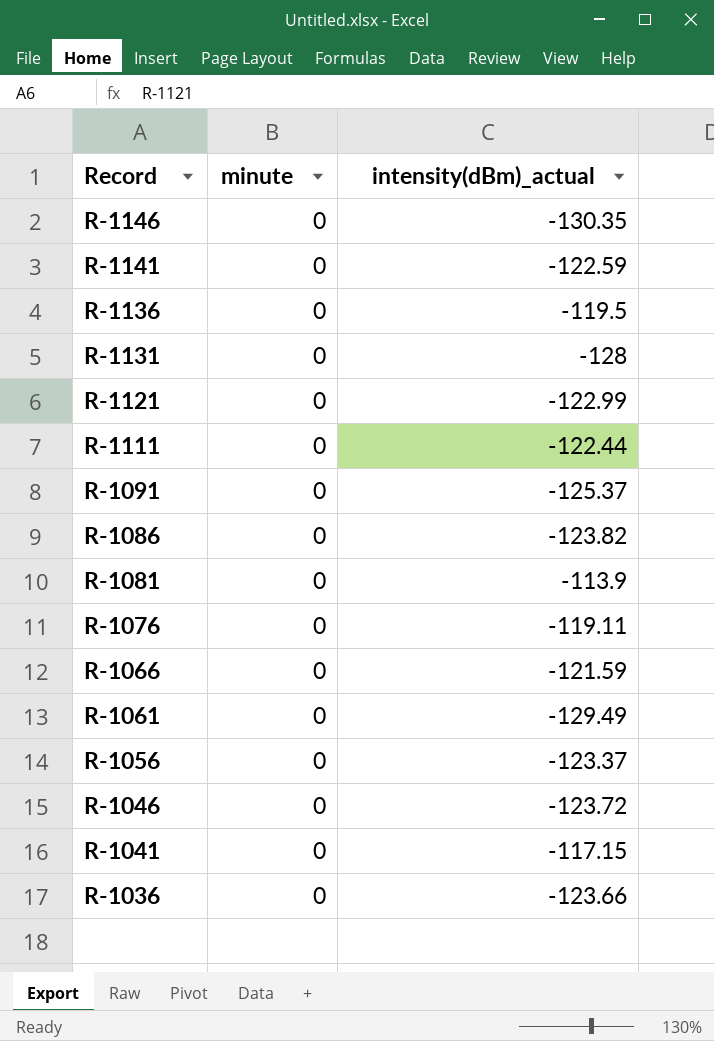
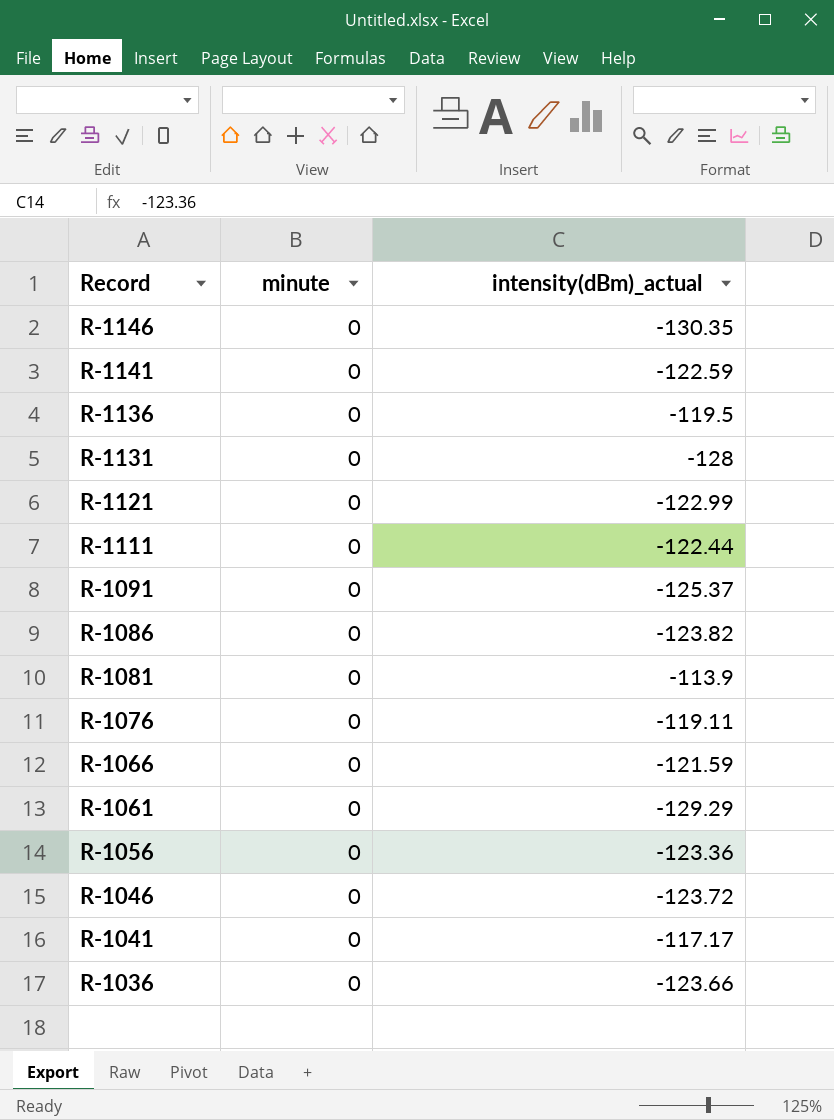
R-1061 | intensity(dBm)_actual: -129.49 -> -129.29
R-1056 | intensity(dBm)_actual: -123.37 -> -123.36
R-1041 | intensity(dBm)_actual: -117.15 -> -117.17

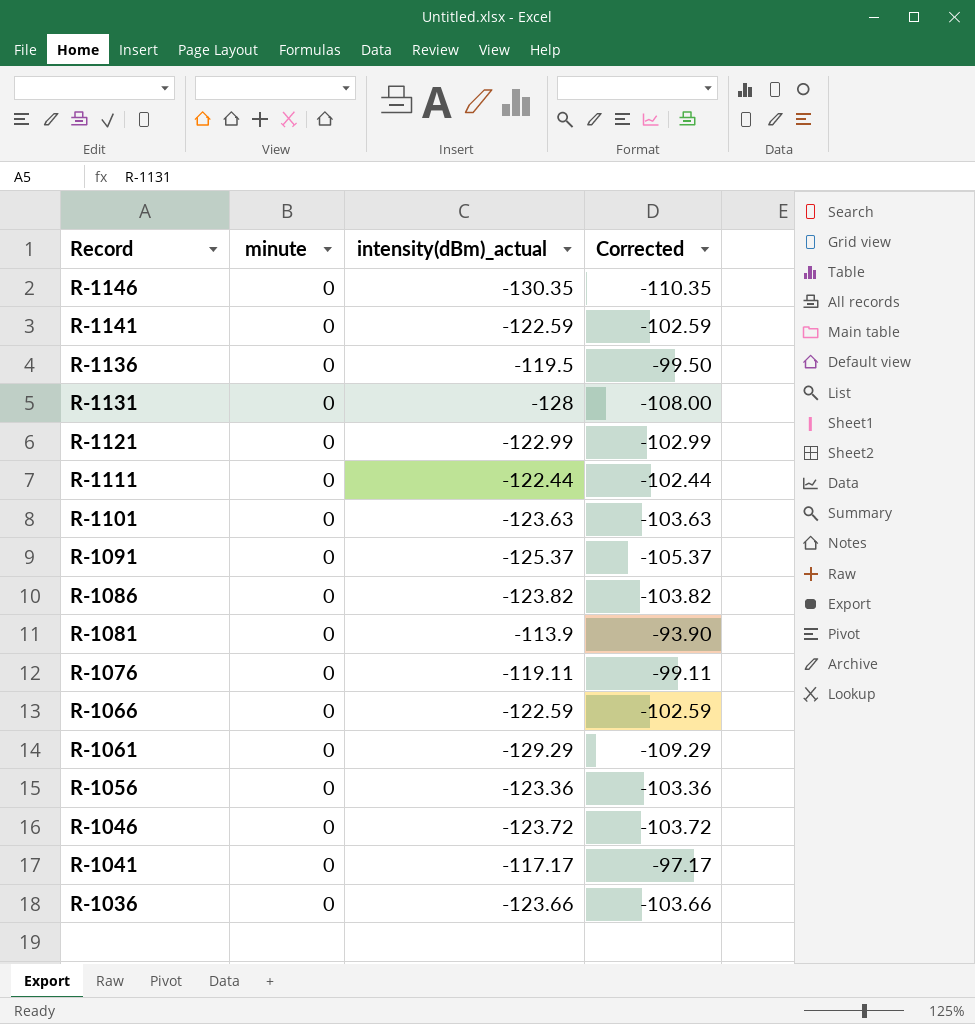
column Corrected | formula: none -> [intensity(dBm)_actual] + 20
row R-1101: none -> 0 | -123.63 | -103.63
R-1066 | intensity(dBm)_actual: -121.59 -> -122.59

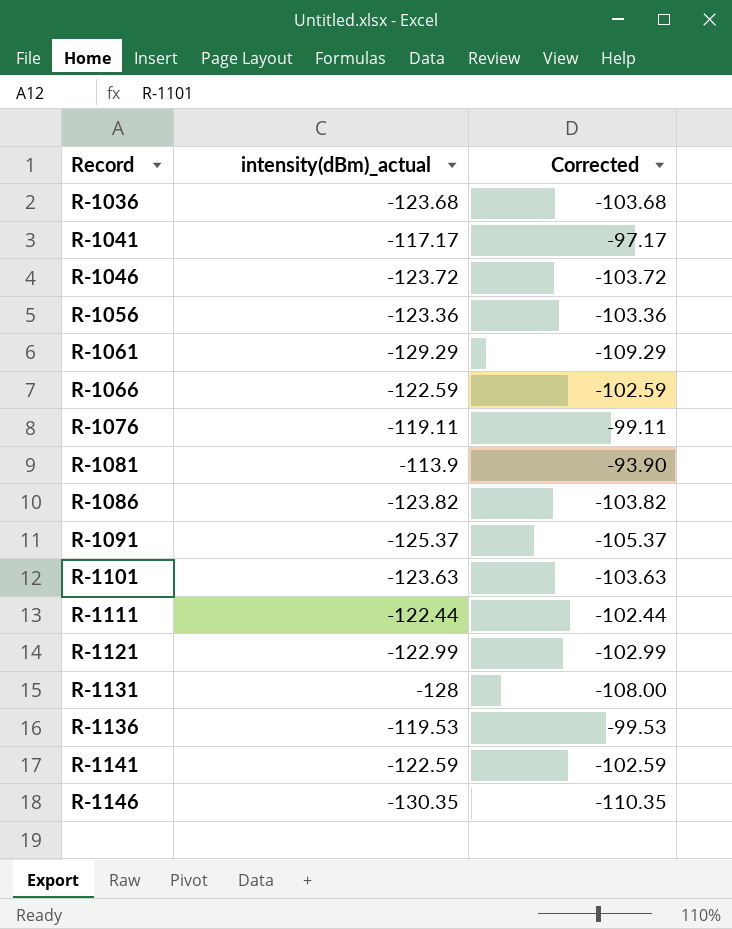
row order: Record descending -> Record ascending
column minute | position: 2 -> none
R-1036 | intensity(dBm)_actual: -123.66 -> -123.68
R-1036 | Corrected: -103.66 -> -103.68
R-1136 | intensity(dBm)_actual: -119.5 -> -119.53
R-1136 | Corrected: -99.50 -> -99.53

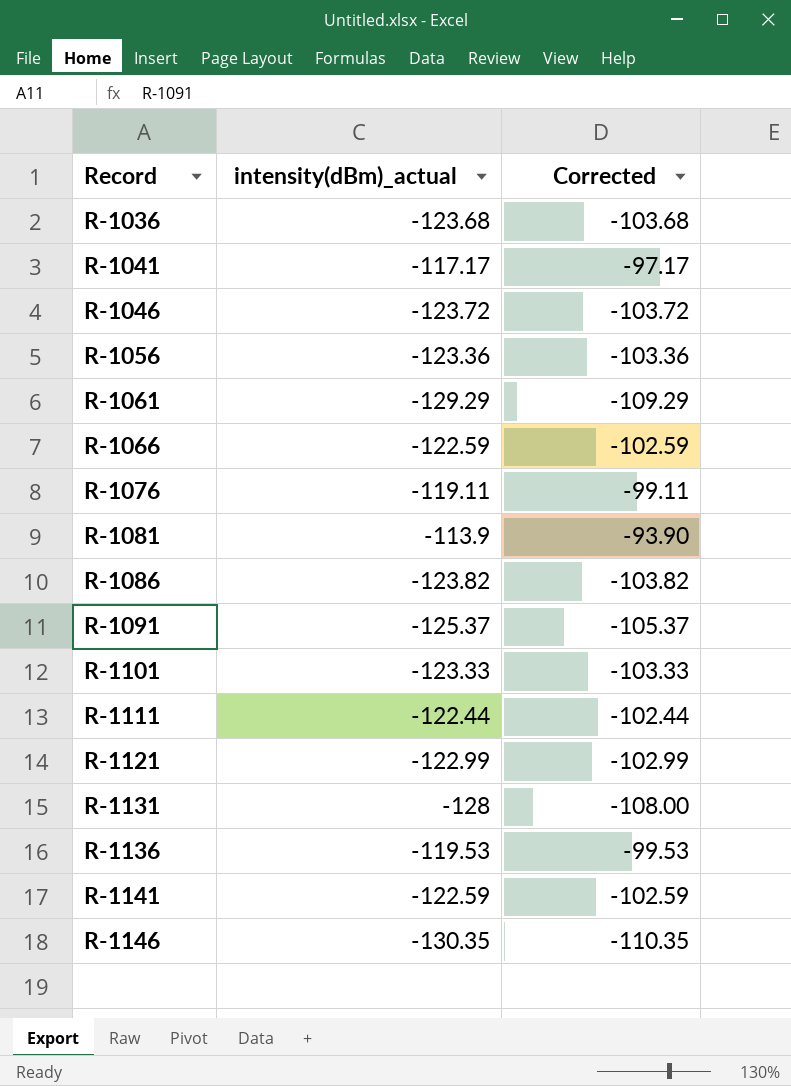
R-1101 | intensity(dBm)_actual: -123.63 -> -123.33
R-1101 | Corrected: -103.63 -> -103.33

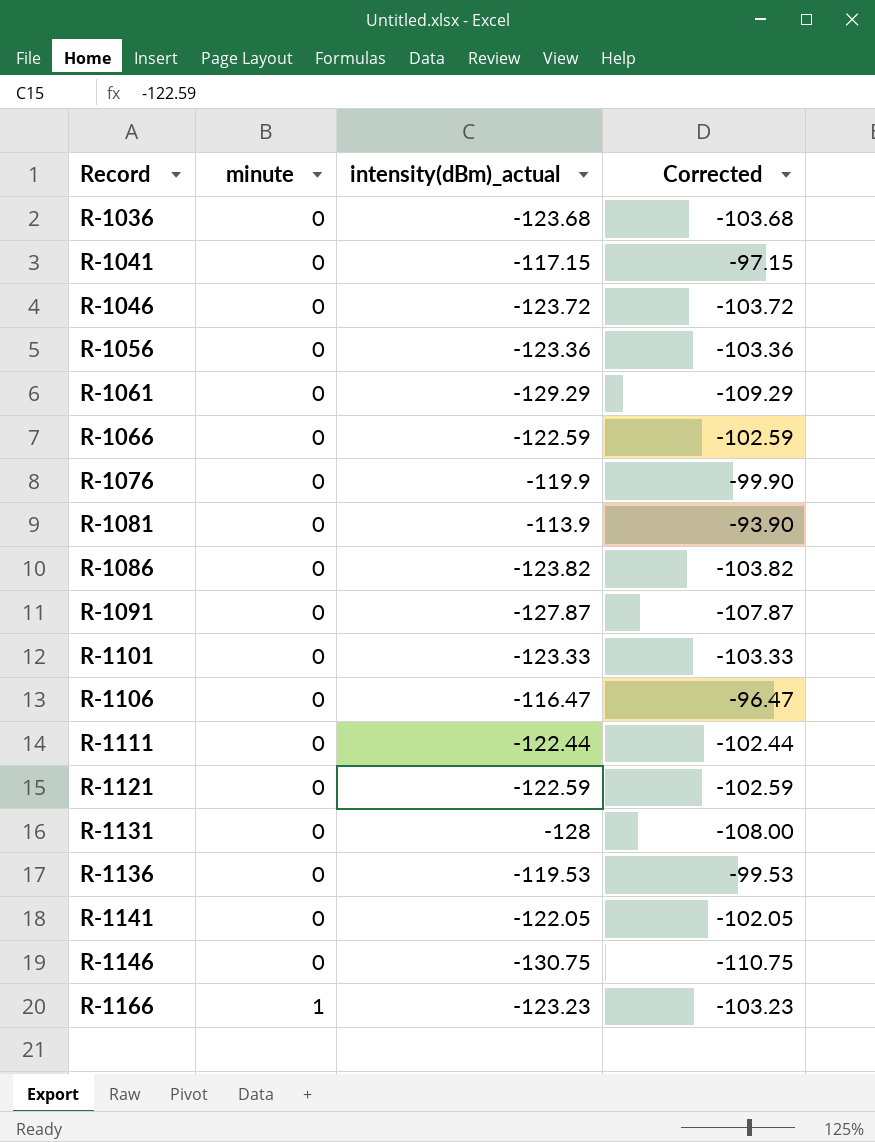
column minute | position: none -> 2
R-1041 | intensity(dBm)_actual: -117.17 -> -117.15
R-1041 | Corrected: -97.17 -> -97.15
R-1076 | intensity(dBm)_actual: -119.11 -> -119.9
R-1076 | Corrected: -99.11 -> -99.90
R-1091 | intensity(dBm)_actual: -125.37 -> -127.87
R-1091 | Corrected: -105.37 -> -107.87
row R-1106: none -> 0 | -116.47 | -96.47
R-1121 | intensity(dBm)_actual: -122.99 -> -122.59
R-1121 | Corrected: -102.99 -> -102.59
R-1141 | intensity(dBm)_actual: -122.59 -> -122.05
R-1141 | Corrected: -102.59 -> -102.05
R-1146 | intensity(dBm)_actual: -130.35 -> -130.75
R-1146 | Corrected: -110.35 -> -110.75
row R-1166: none -> 1 | -123.23 | -103.23

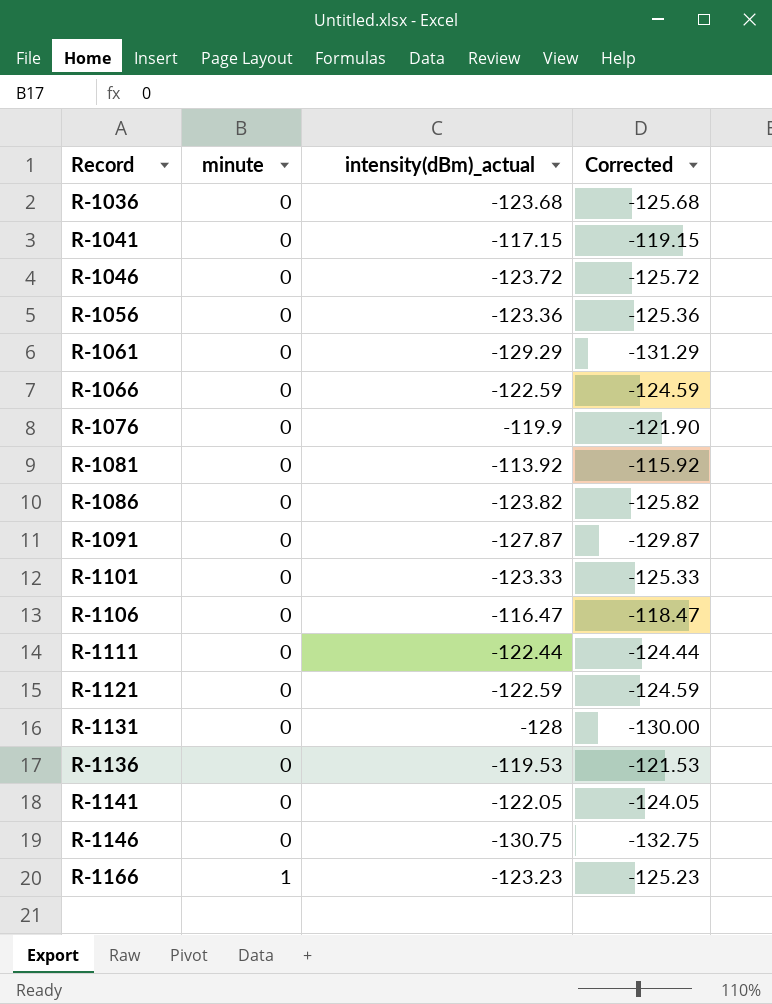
column Corrected | formula: [intensity(dBm)_actual] + 20 -> [intensity(dBm)_actual] - 2
R-1081 | intensity(dBm)_actual: -113.9 -> -113.92

